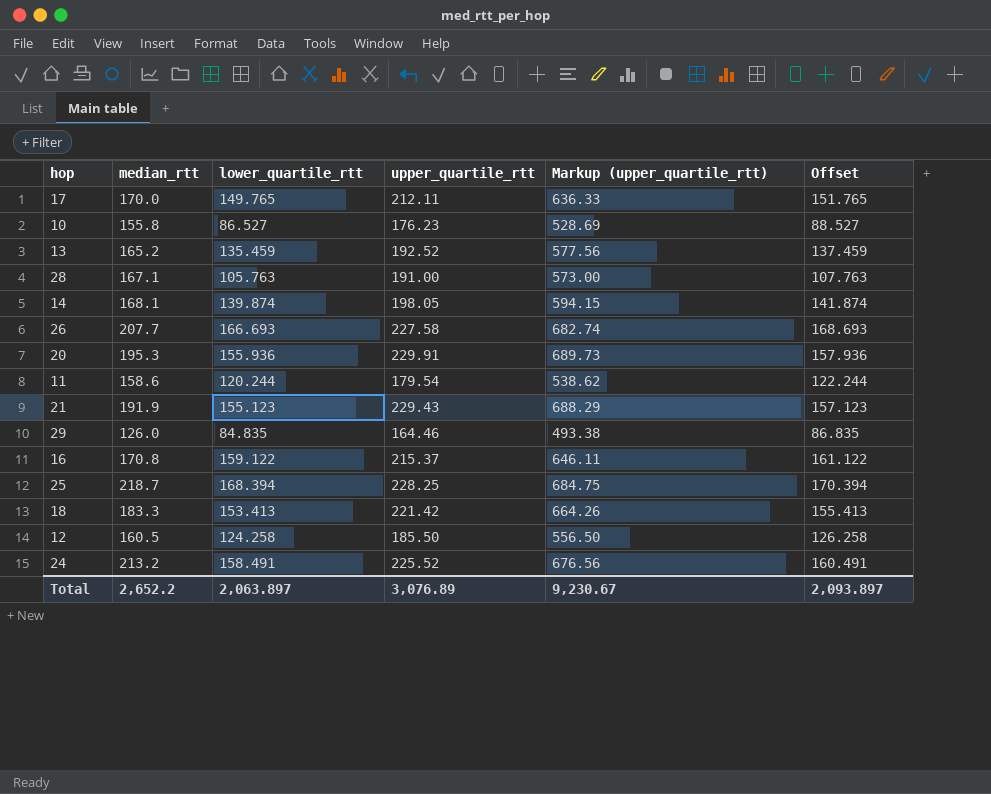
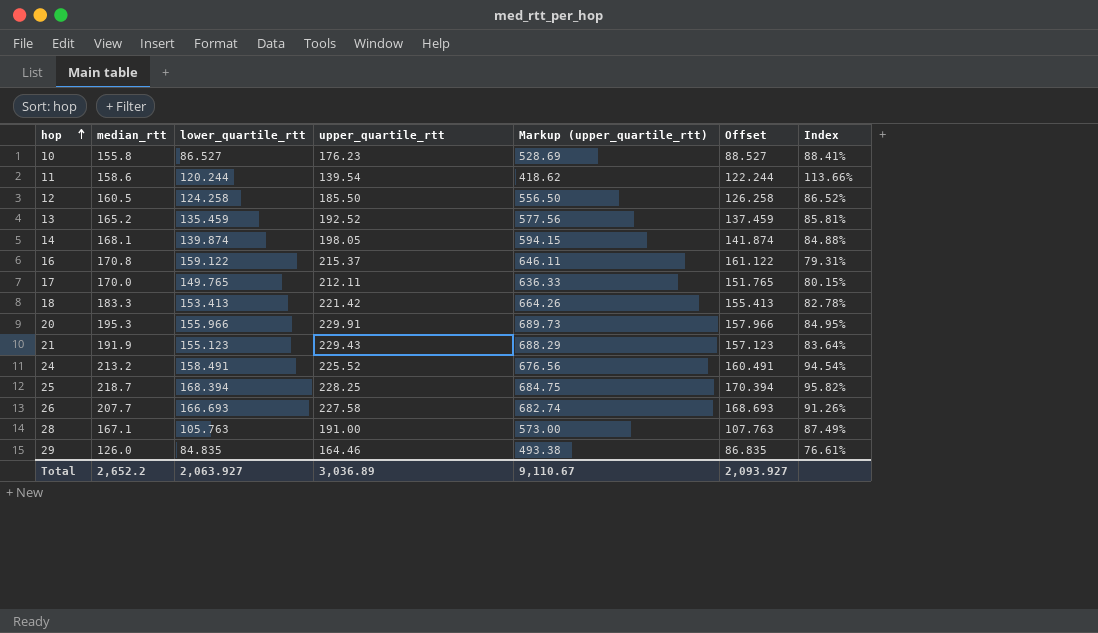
row order: none -> hop ascending
column Index | formula: none -> [median_rtt] / [upper_quartile_rtt]
11 | upper_quartile_rtt: 179.54 -> 139.54
11 | Markup (upper_quartile_rtt): 538.62 -> 418.62
20 | lower_quartile_rtt: 155.936 -> 155.966
20 | Offset: 157.936 -> 157.966
Total | lower_quartile_rtt: 2,063.897 -> 2,063.927
Total | upper_quartile_rtt: 3,076.89 -> 3,036.89
Total | Markup (upper_quartile_rtt): 9,230.67 -> 9,110.67
Total | Offset: 2,093.897 -> 2,093.927

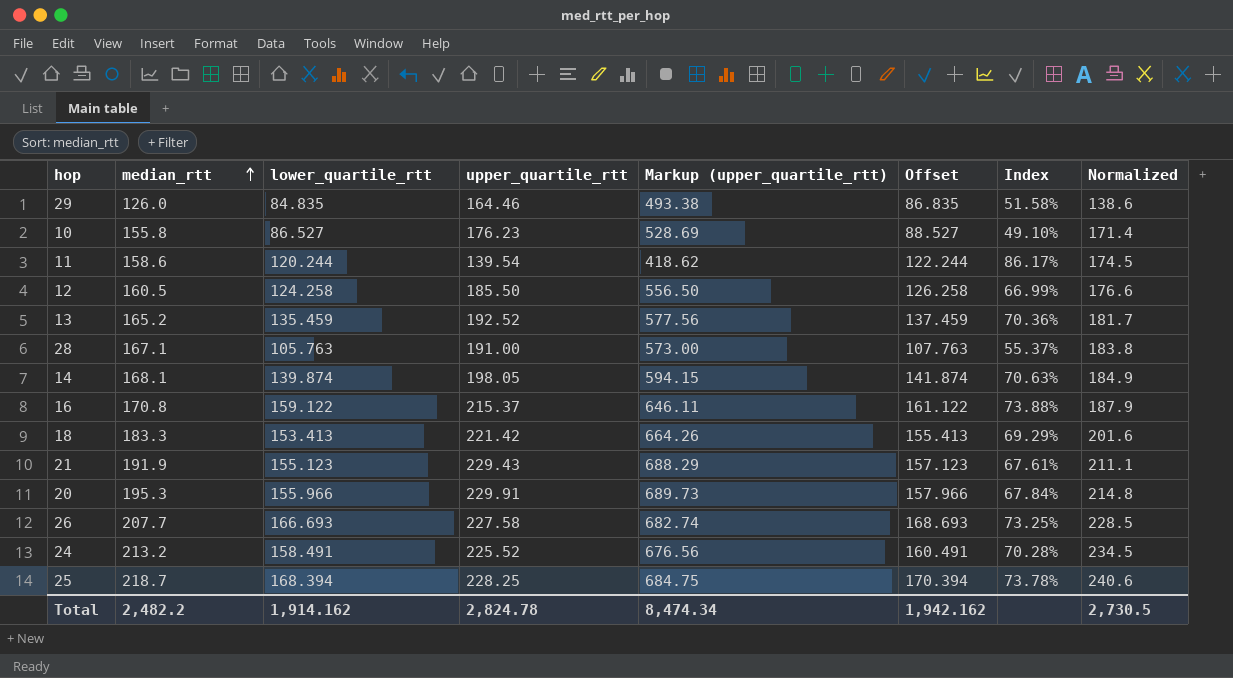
row order: hop ascending -> median_rtt ascending
column Index | formula: [median_rtt] / [upper_quartile_rtt] -> [lower_quartile_rtt] / [upper_quartile_rtt]
column Normalized | formula: none -> [median_rtt] * 1.1
row 17: 170.0 | 149.765 | 212.11 | 636.33 | 151.765 | 80.15% -> none
Total | median_rtt: 2,652.2 -> 2,482.2
Total | lower_quartile_rtt: 2,063.927 -> 1,914.162
Total | upper_quartile_rtt: 3,036.89 -> 2,824.78
Total | Markup (upper_quartile_rtt): 9,110.67 -> 8,474.34
Total | Offset: 2,093.927 -> 1,942.162

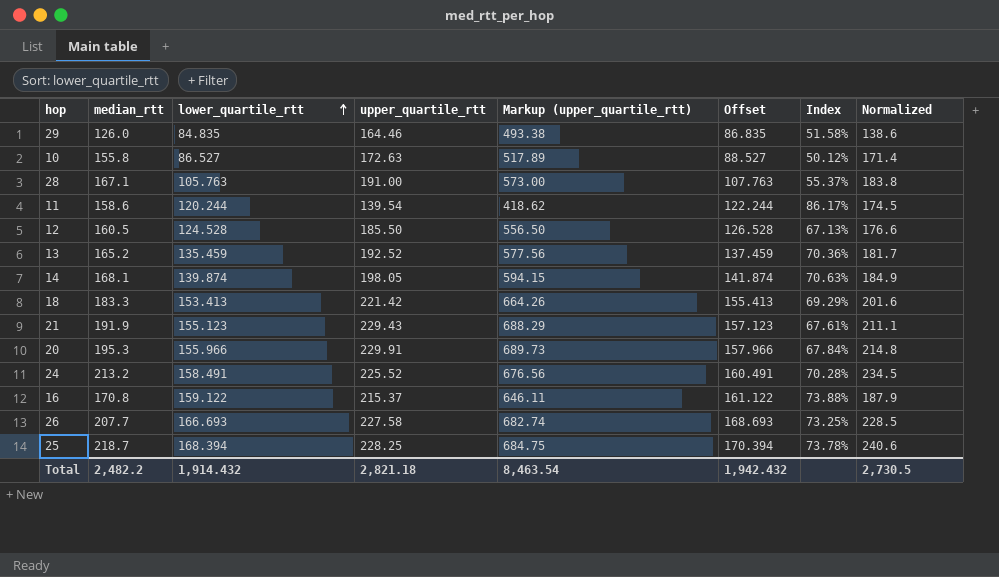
row order: median_rtt ascending -> lower_quartile_rtt ascending
10 | upper_quartile_rtt: 176.23 -> 172.63
10 | Markup (upper_quartile_rtt): 528.69 -> 517.89
10 | Index: 49.10% -> 50.12%
12 | lower_quartile_rtt: 124.258 -> 124.528
12 | Offset: 126.258 -> 126.528
12 | Index: 66.99% -> 67.13%
Total | lower_quartile_rtt: 1,914.162 -> 1,914.432
Total | upper_quartile_rtt: 2,824.78 -> 2,821.18
Total | Markup (upper_quartile_rtt): 8,474.34 -> 8,463.54
Total | Offset: 1,942.162 -> 1,942.432

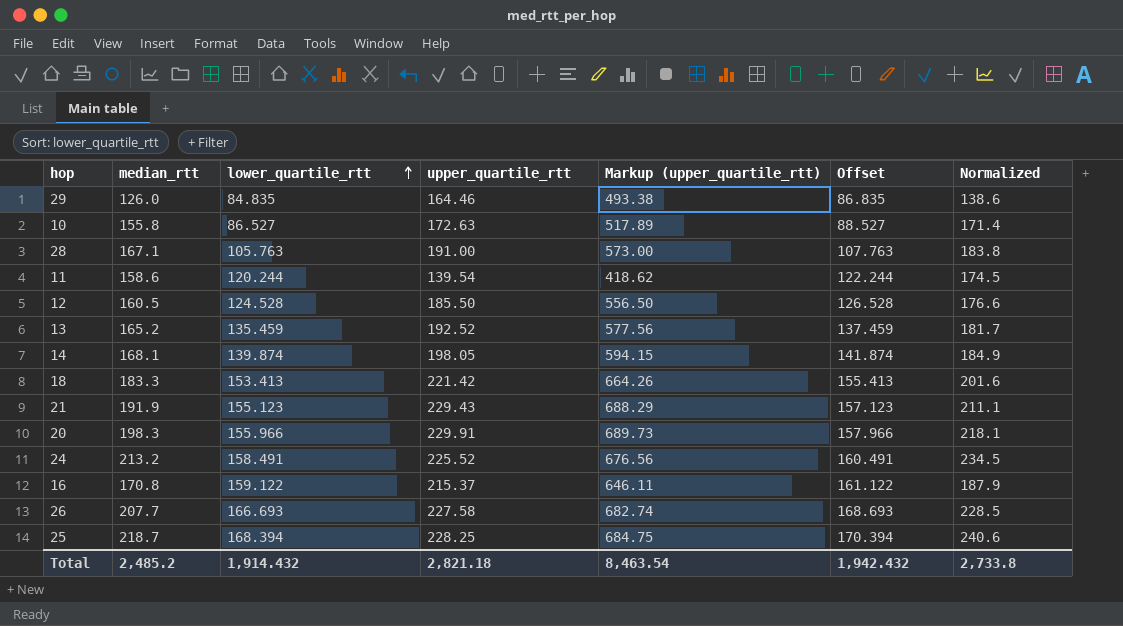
column Index | formula: [lower_quartile_rtt] / [upper_quartile_rtt] -> none
20 | median_rtt: 195.3 -> 198.3
20 | Normalized: 214.8 -> 218.1
Total | median_rtt: 2,482.2 -> 2,485.2
Total | Normalized: 2,730.5 -> 2,733.8

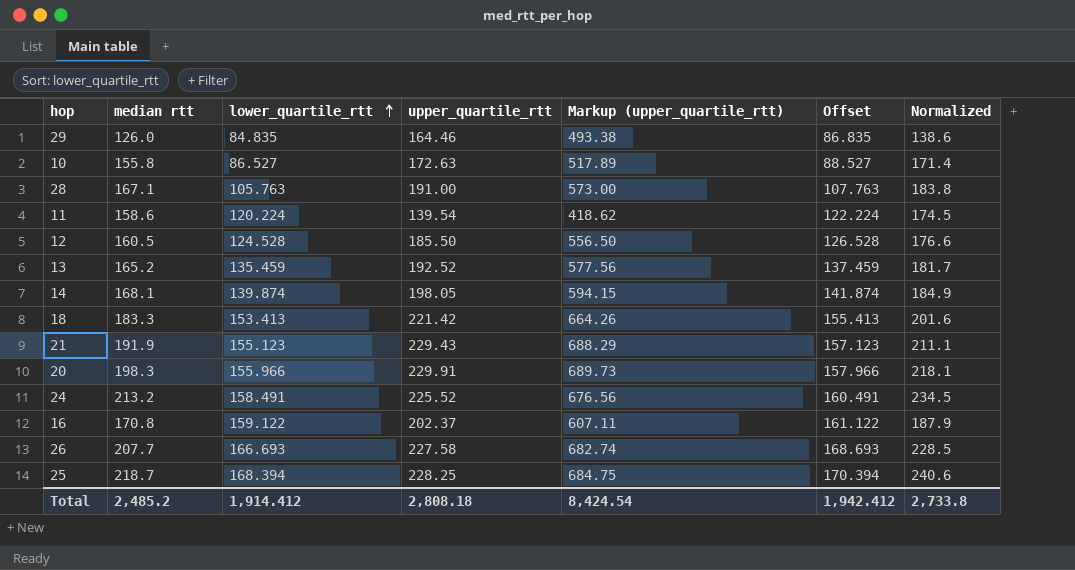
column name: median_rtt -> median rtt
11 | lower_quartile_rtt: 120.244 -> 120.224
11 | Offset: 122.244 -> 122.224
16 | upper_quartile_rtt: 215.37 -> 202.37
16 | Markup (upper_quartile_rtt): 646.11 -> 607.11
Total | lower_quartile_rtt: 1,914.432 -> 1,914.412
Total | upper_quartile_rtt: 2,821.18 -> 2,808.18
Total | Markup (upper_quartile_rtt): 8,463.54 -> 8,424.54
Total | Offset: 1,942.432 -> 1,942.412

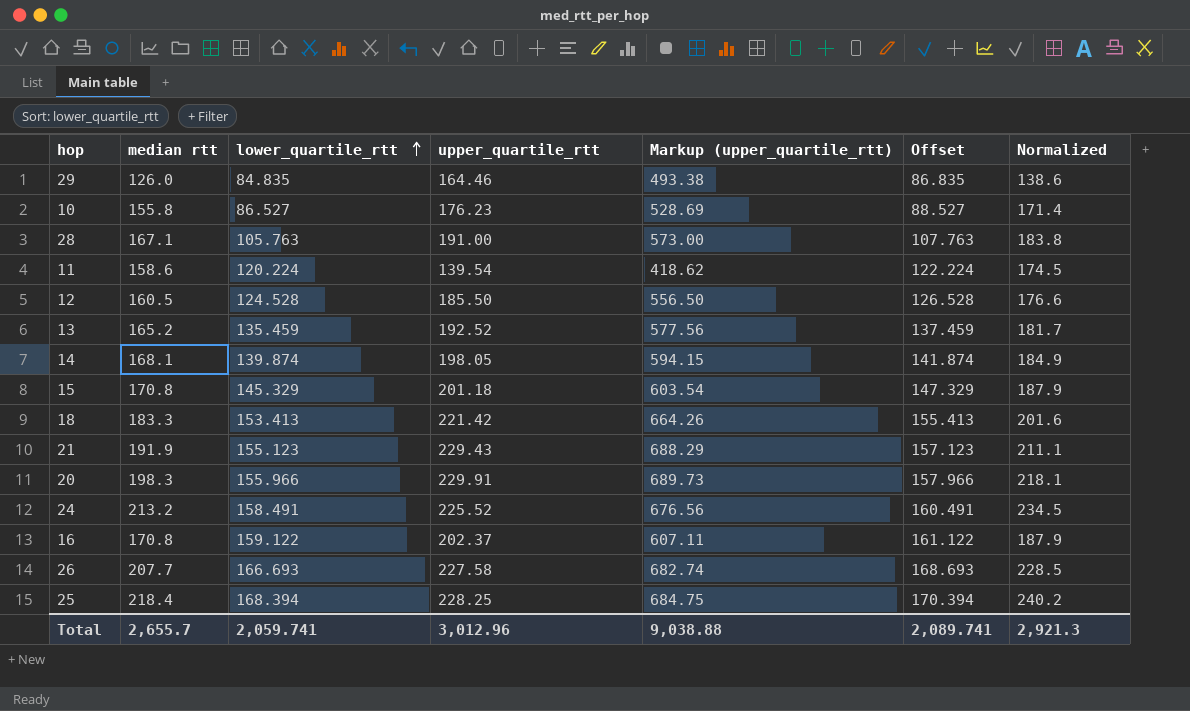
10 | upper_quartile_rtt: 172.63 -> 176.23
10 | Markup (upper_quartile_rtt): 517.89 -> 528.69
row 15: none -> 170.8 | 145.329 | 201.18 | 603.54 | 147.329 | 187.9
25 | median rtt: 218.7 -> 218.4
25 | Normalized: 240.6 -> 240.2
Total | median rtt: 2,485.2 -> 2,655.7
Total | lower_quartile_rtt: 1,914.412 -> 2,059.741
Total | upper_quartile_rtt: 2,808.18 -> 3,012.96
Total | Markup (upper_quartile_rtt): 8,424.54 -> 9,038.88
Total | Offset: 1,942.412 -> 2,089.741
Total | Normalized: 2,733.8 -> 2,921.3

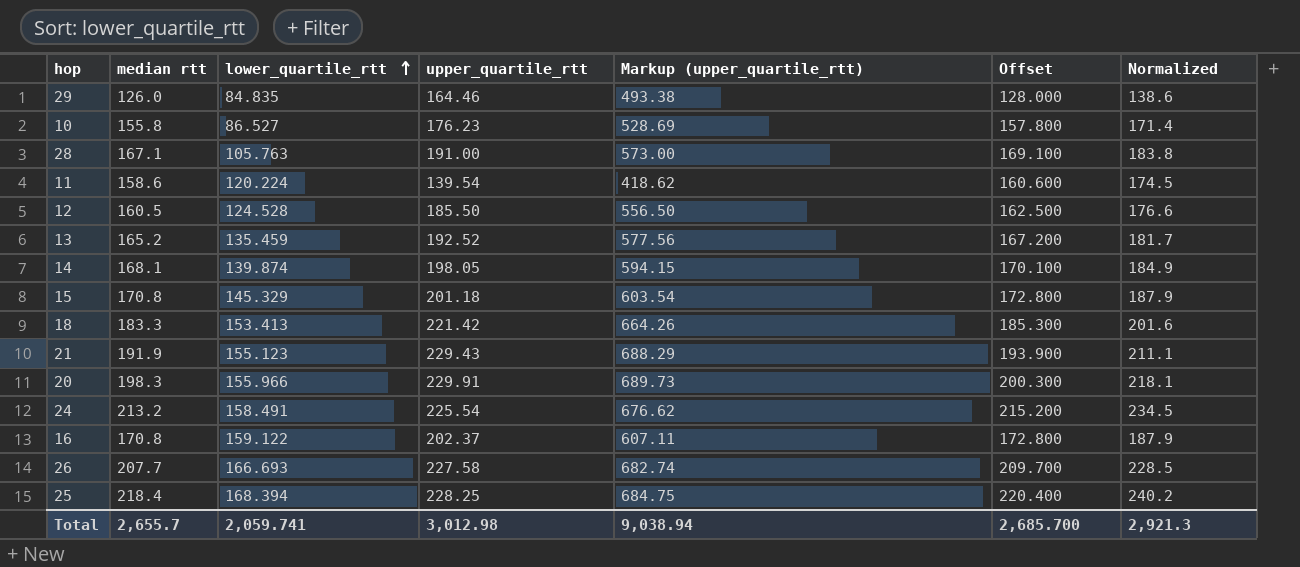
column Offset | formula: [lower_quartile_rtt] + 2 -> [median rtt] + 2
24 | upper_quartile_rtt: 225.52 -> 225.54
24 | Markup (upper_quartile_rtt): 676.56 -> 676.62
Total | upper_quartile_rtt: 3,012.96 -> 3,012.98
Total | Markup (upper_quartile_rtt): 9,038.88 -> 9,038.94
Total | Offset: 2,089.741 -> 2,685.700

